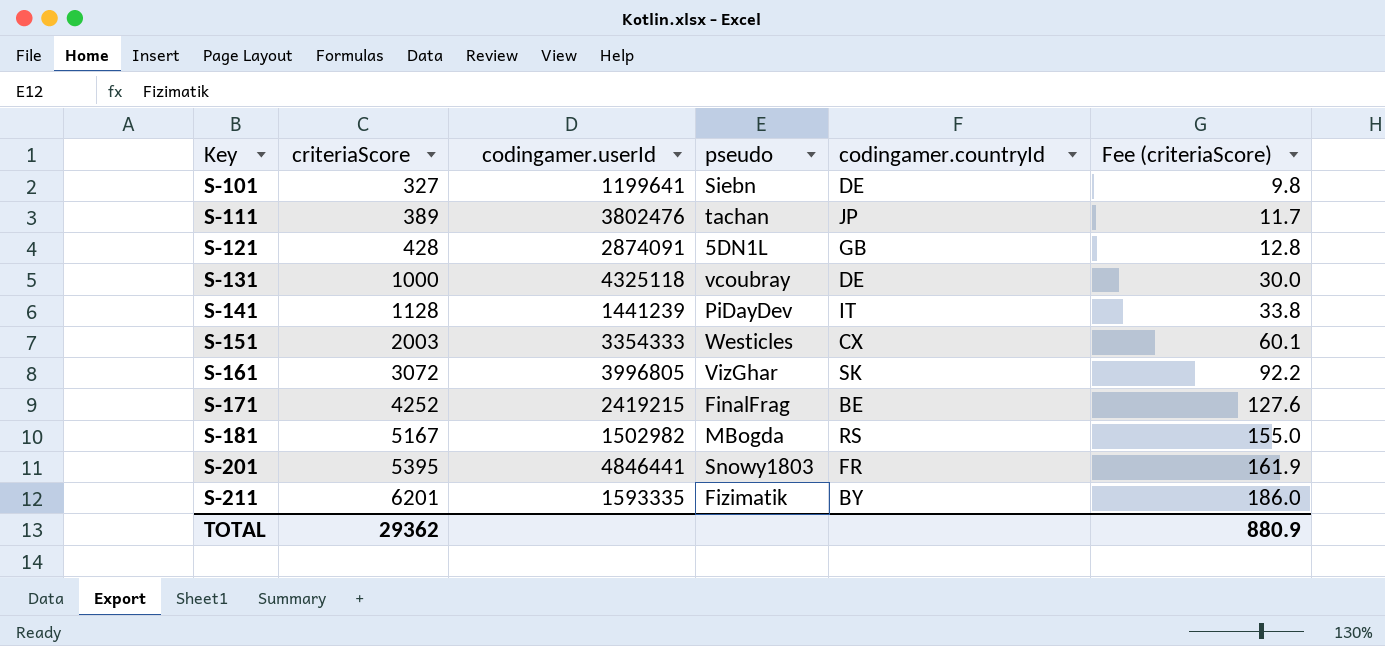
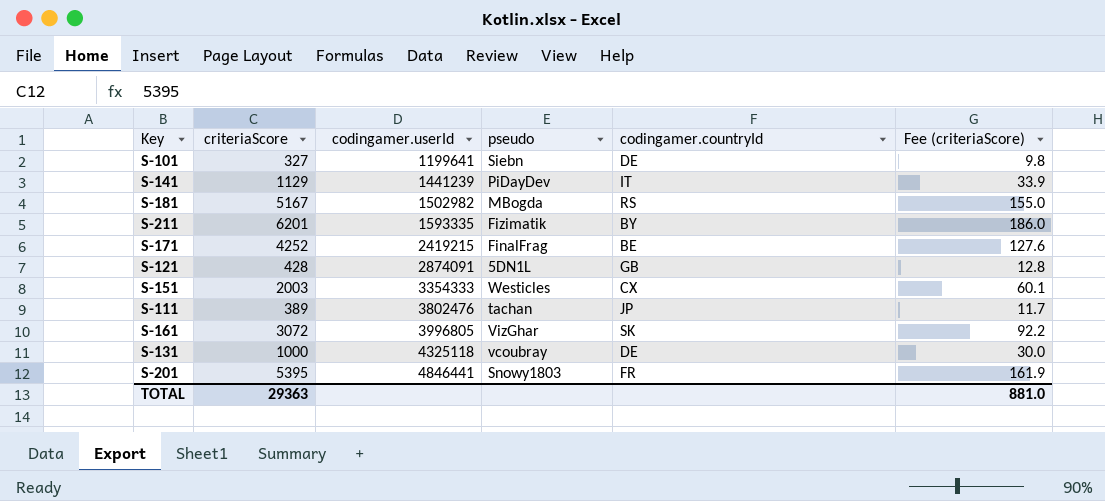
row order: Key ascending -> codingamer.userId ascending
S-141 | criteriaScore: 1128 -> 1129
S-141 | Fee (criteriaScore): 33.8 -> 33.9
TOTAL | criteriaScore: 29362 -> 29363
TOTAL | Fee (criteriaScore): 880.9 -> 881.0

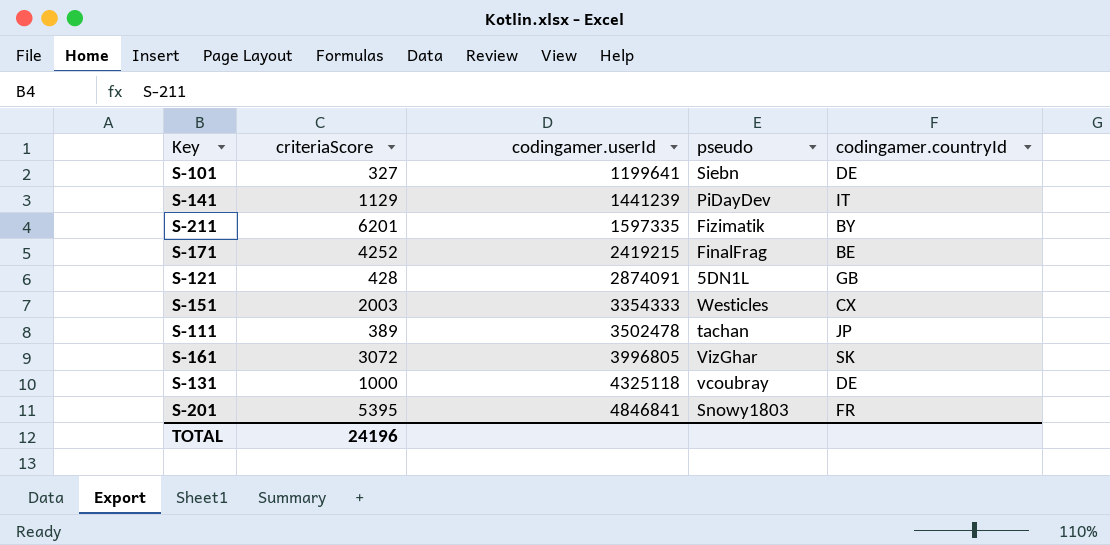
column Fee (criteriaScore) | formula: [criteriaScore] * 0.03 -> none
row S-181: 5167 | 1502982 | MBogda | RS | 155.0 -> none
S-211 | codingamer.userId: 1593335 -> 1597335
S-111 | codingamer.userId: 3802476 -> 3502478
S-201 | codingamer.userId: 4846441 -> 4846841
TOTAL | criteriaScore: 29363 -> 24196

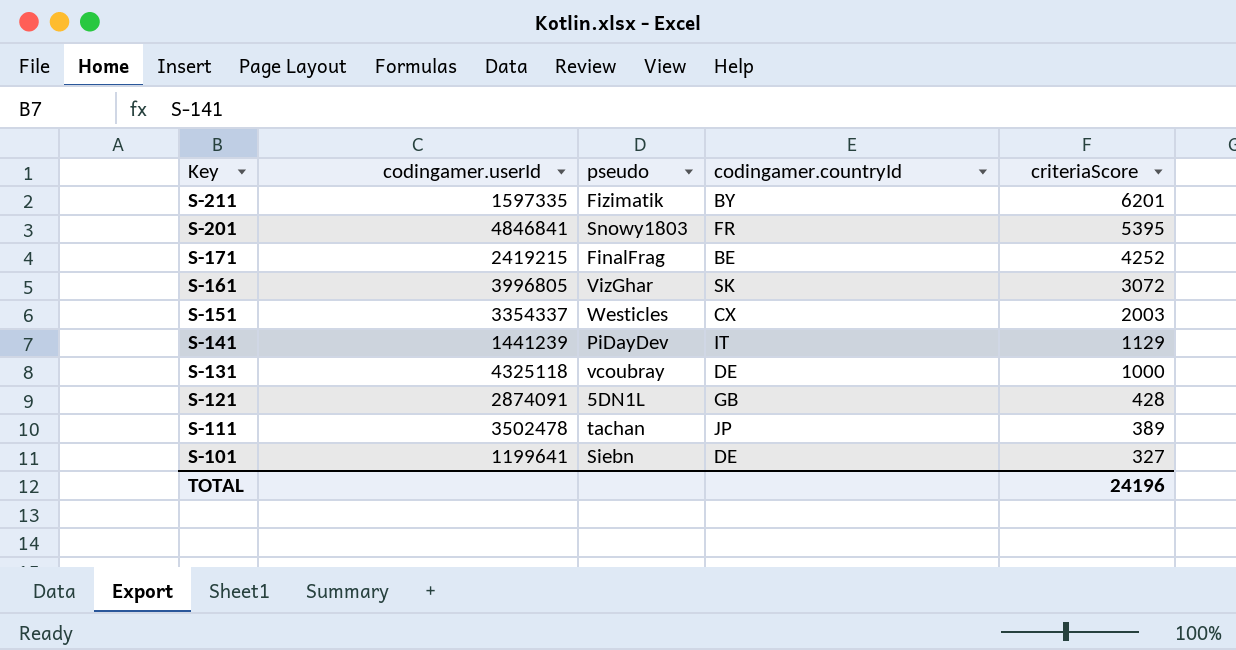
row order: codingamer.userId ascending -> Key descending
column criteriaScore | position: 2 -> 5
S-151 | codingamer.userId: 3354333 -> 3354337

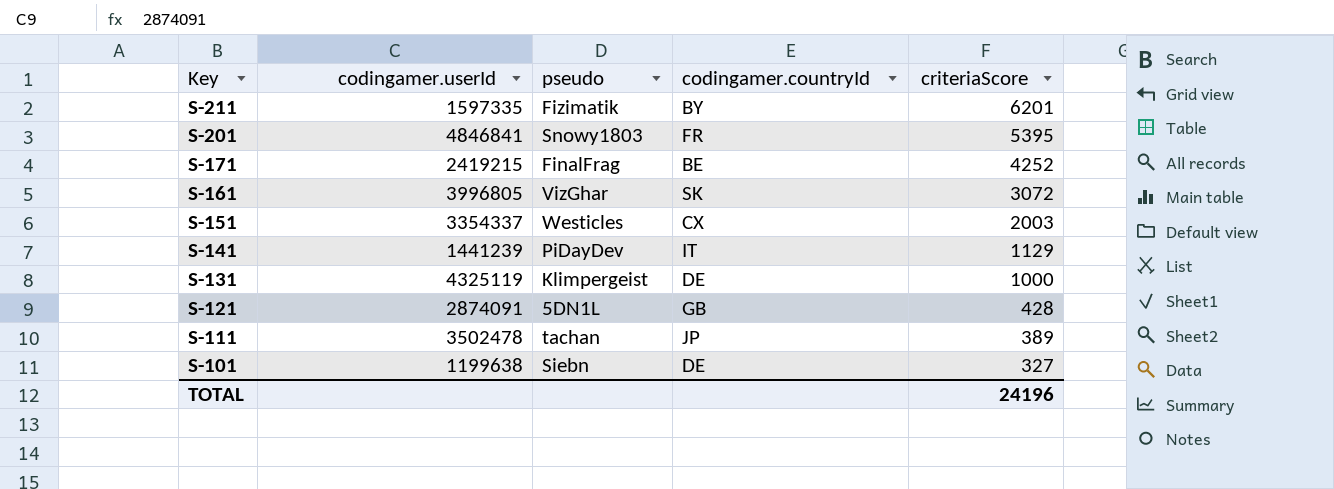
S-131 | codingamer.userId: 4325118 -> 4325119
S-131 | pseudo: vcoubray -> Klimpergeist
S-101 | codingamer.userId: 1199641 -> 1199638

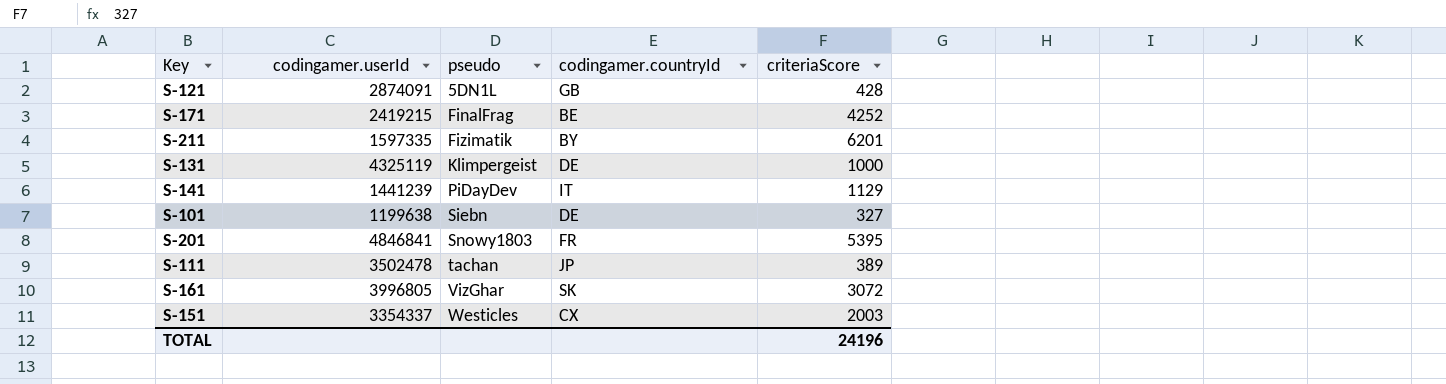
row order: Key descending -> pseudo ascending

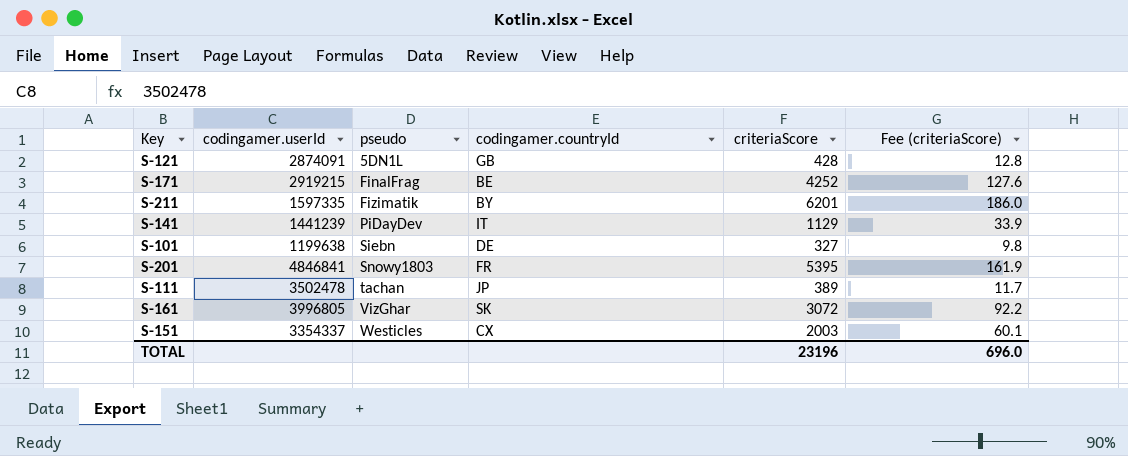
column Fee (criteriaScore) | formula: none -> [criteriaScore] * 0.03
row S-131: 4325119 | Klimpergeist | DE | 1000 -> none
S-171 | codingamer.userId: 2419215 -> 2919215
TOTAL | criteriaScore: 24196 -> 23196

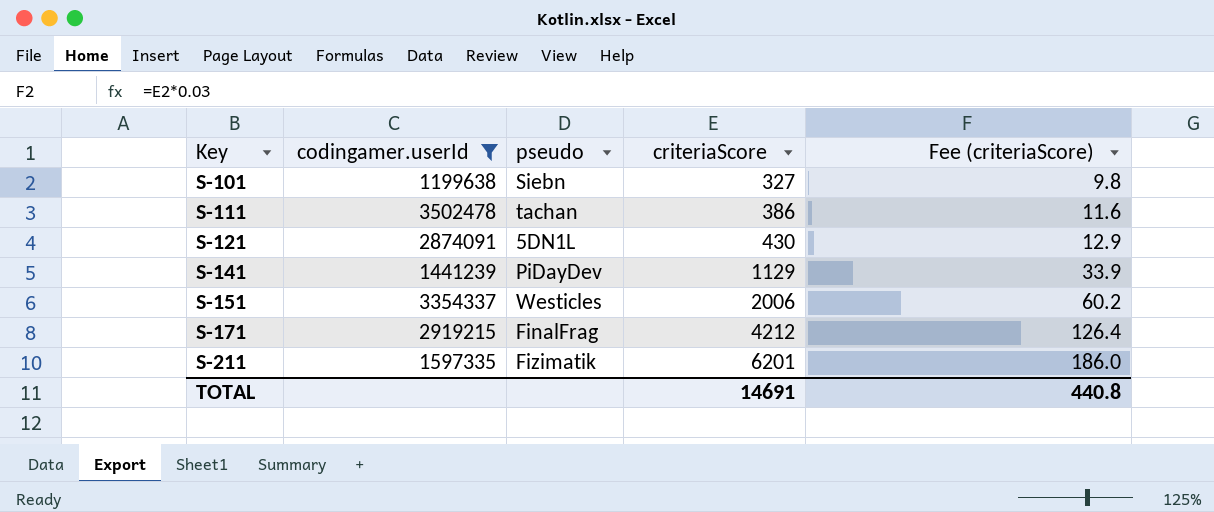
filter: none -> codingamer.userId <= 3502478
row order: pseudo ascending -> Key ascending
column codingamer.countryId | position: 4 -> none
S-111 | criteriaScore: 389 -> 386
S-111 | Fee (criteriaScore): 11.7 -> 11.6
S-121 | criteriaScore: 428 -> 430
S-121 | Fee (criteriaScore): 12.8 -> 12.9
S-151 | criteriaScore: 2003 -> 2006
S-151 | Fee (criteriaScore): 60.1 -> 60.2
S-171 | criteriaScore: 4252 -> 4212
S-171 | Fee (criteriaScore): 127.6 -> 126.4
TOTAL | criteriaScore: 23196 -> 14691
TOTAL | Fee (criteriaScore): 696.0 -> 440.8

